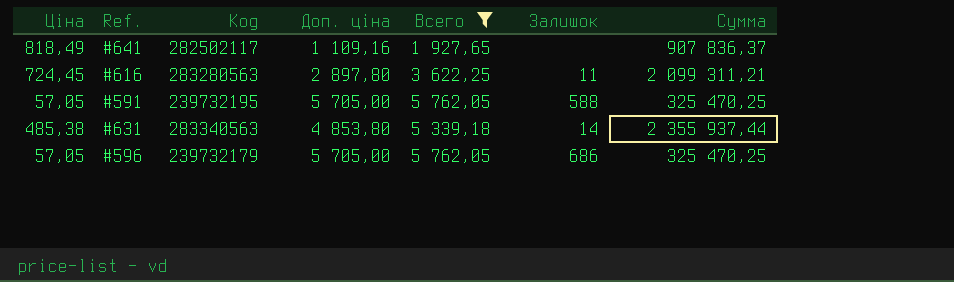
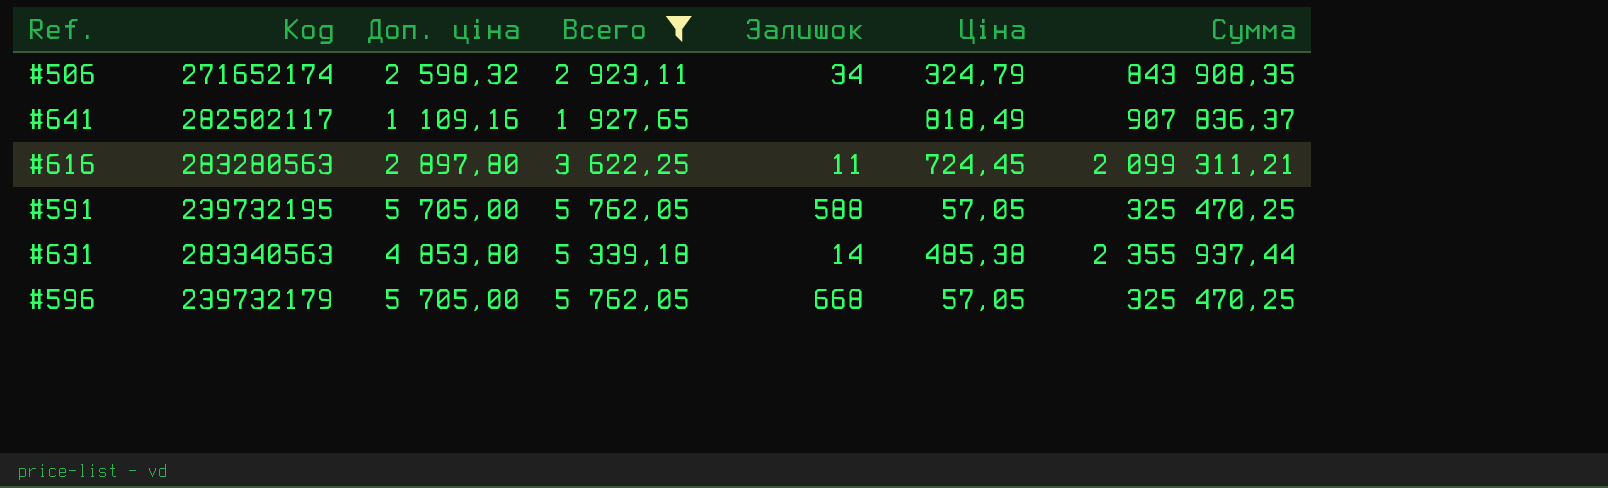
column Ціна | position: 1 -> 6
row #506: none -> 271652174 | 2 598,32 | 2 923,11 | 34 | 324,79 | 843 908,35
#596 | Залишок: 686 -> 668

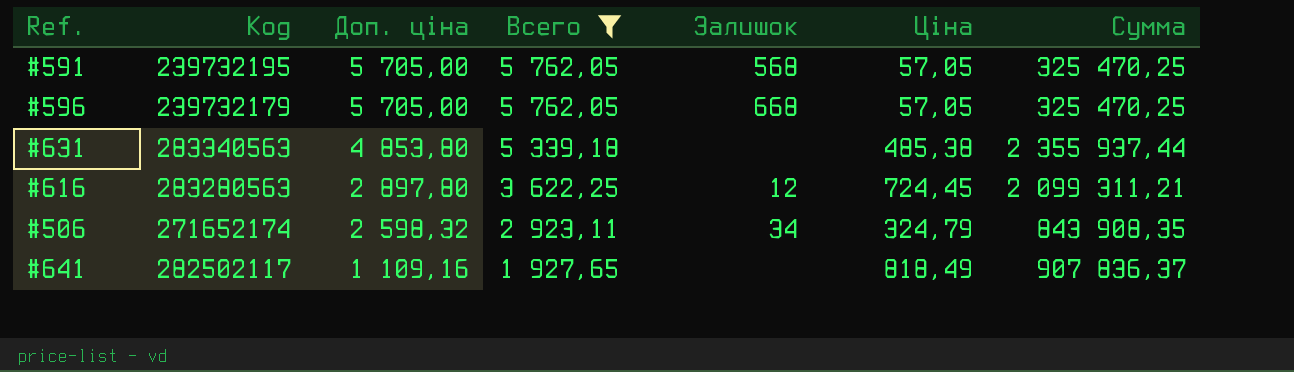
row order: none -> Доп. ціна descending
#591 | Залишок: 588 -> 568
#631 | Залишок: 14 -> none
#616 | Залишок: 11 -> 12

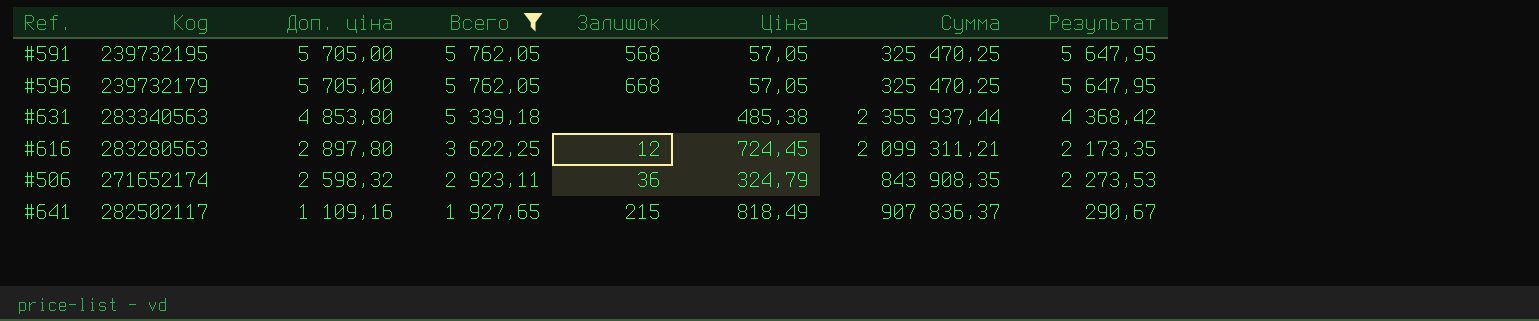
column Результат | formula: none -> [Доп. ціна] - [Ціна]
#506 | Залишок: 34 -> 36
#641 | Залишок: none -> 215

